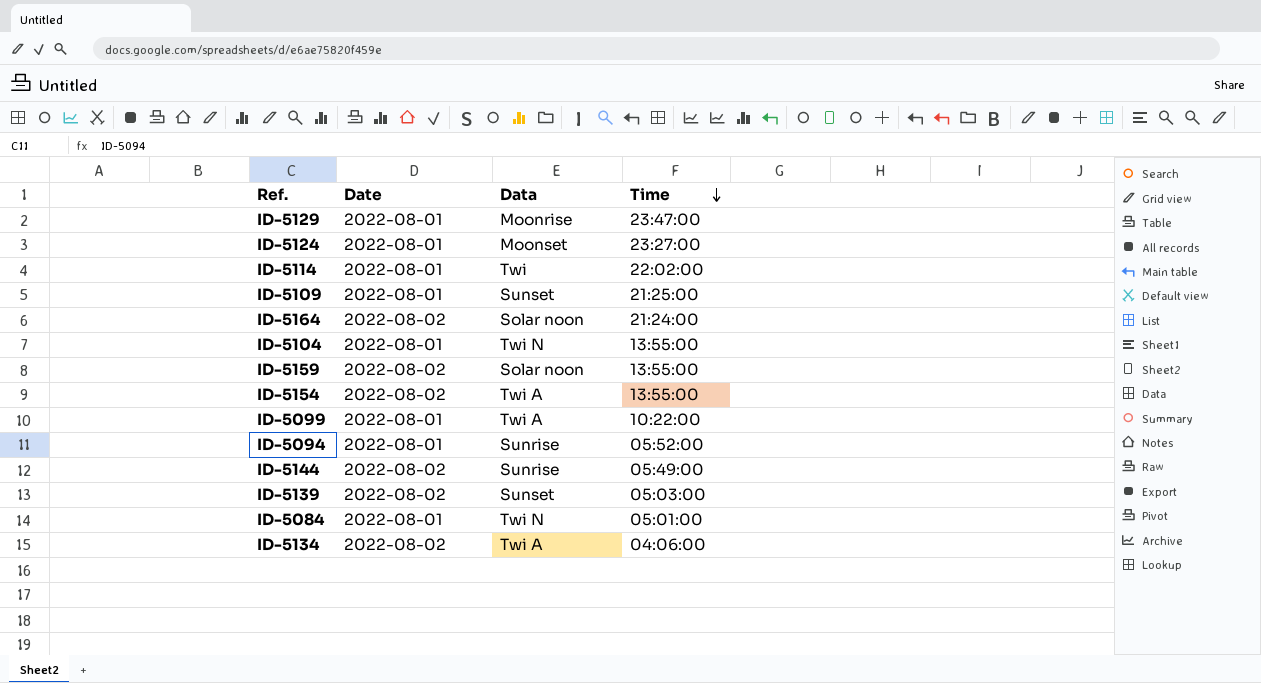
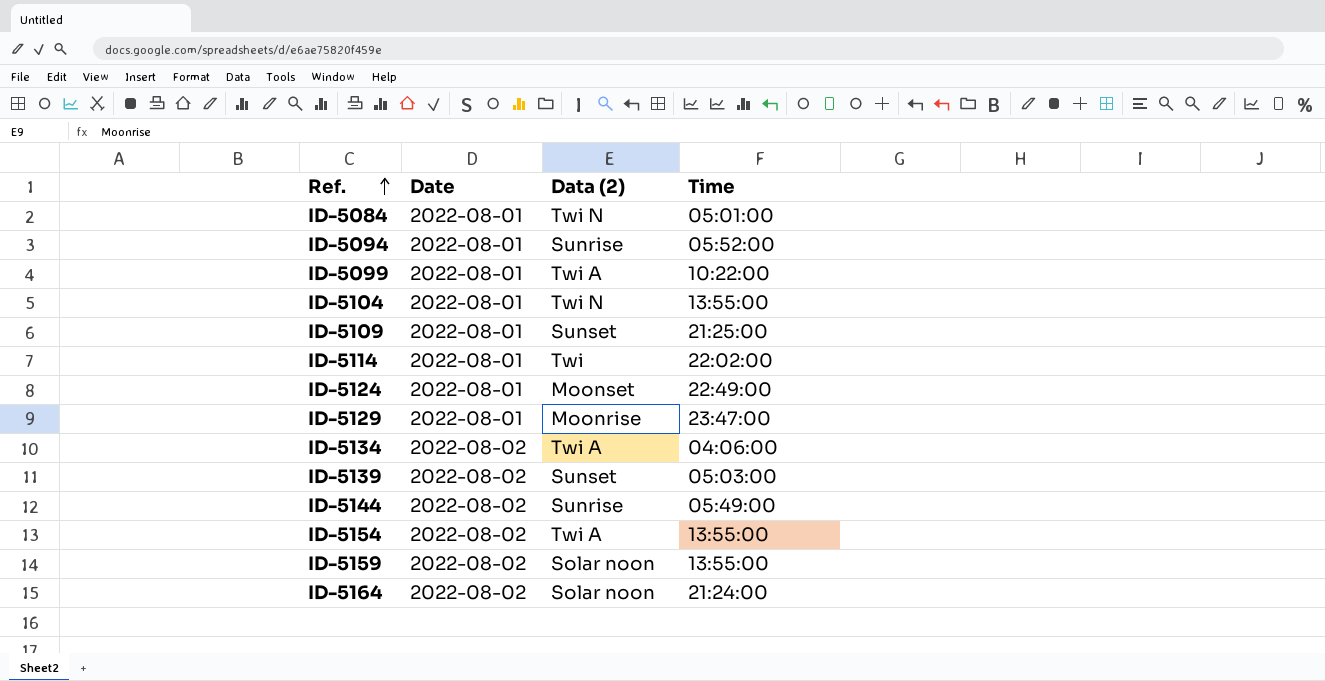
row order: Time descending -> Ref. ascending
column name: Data -> Data (2)
ID-5124 | Time: 23:27:00 -> 22:49:00

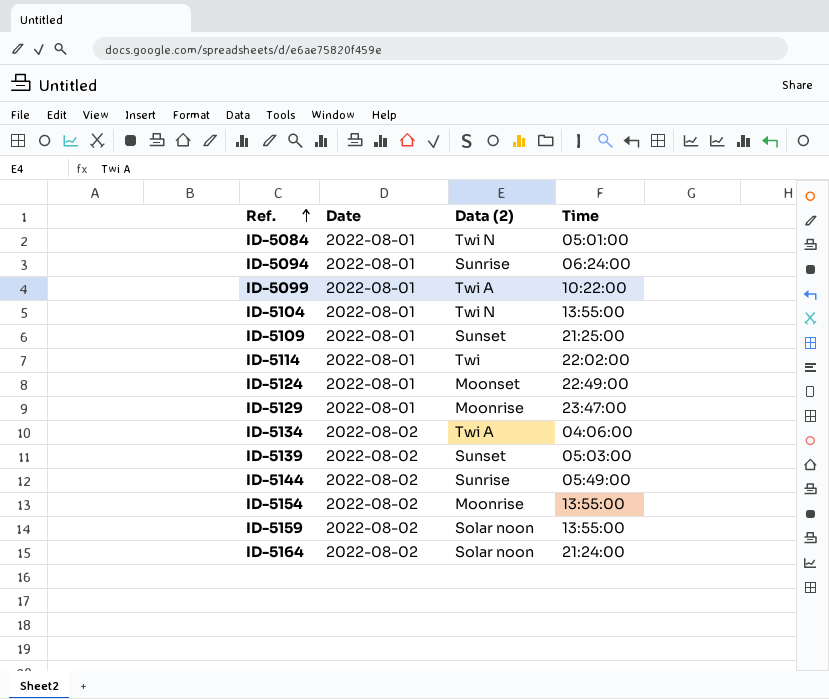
ID-5094 | Time: 05:52:00 -> 06:24:00
ID-5154 | Data (2): Twi A -> Moonrise

